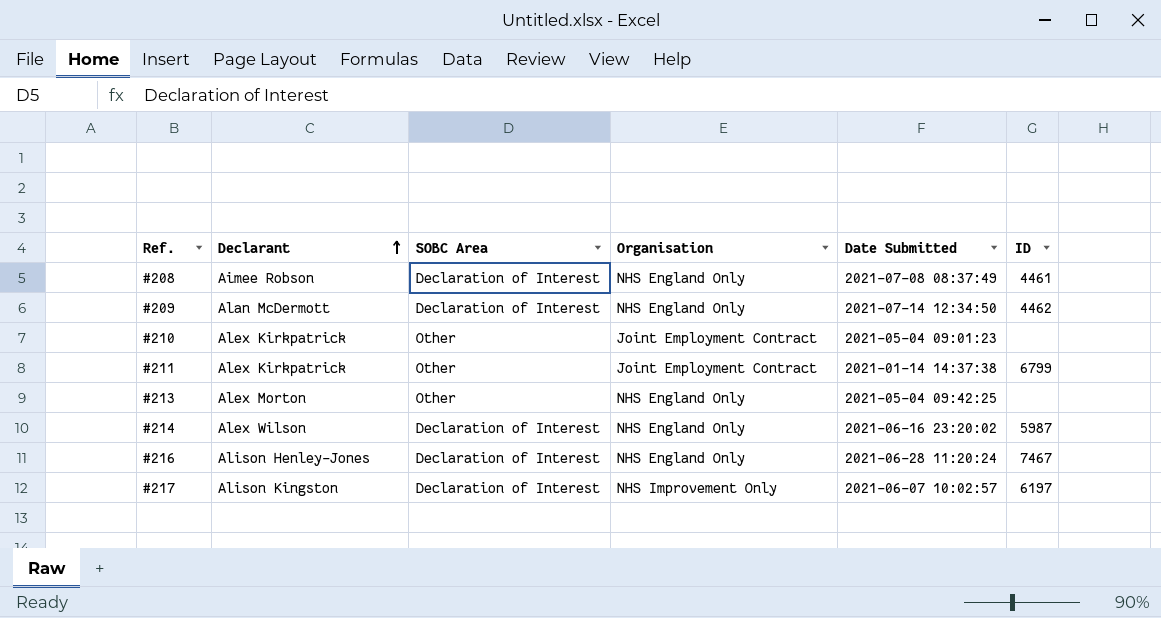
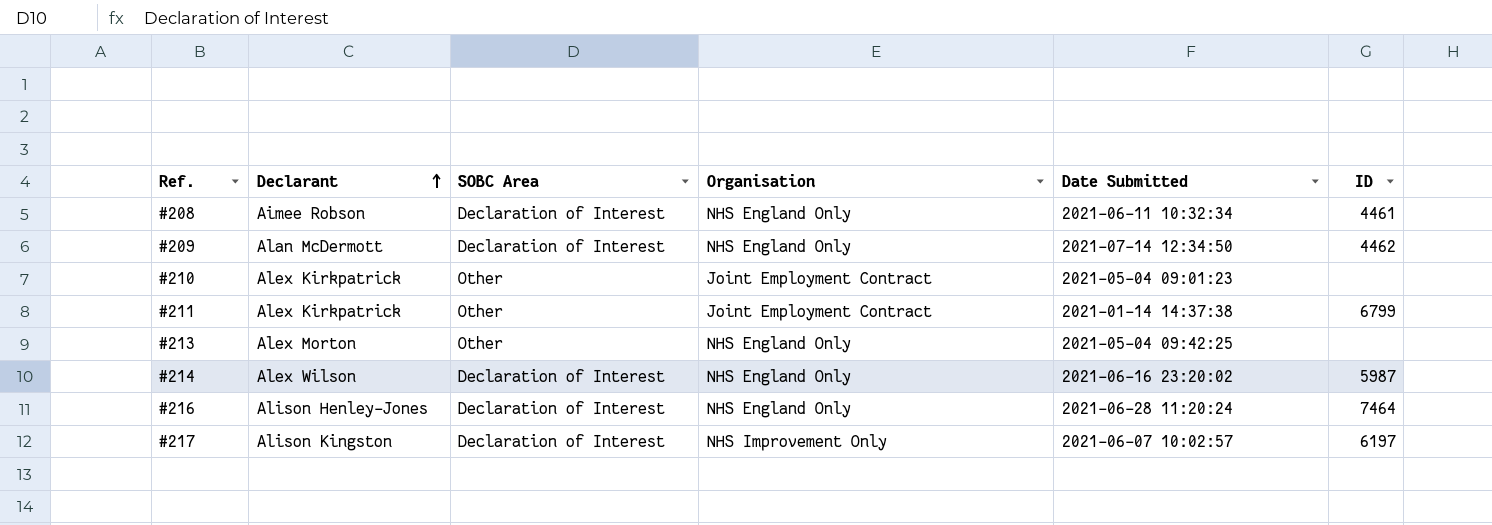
#208 | Date Submitted: 2021-07-08 08:37:49 -> 2021-06-11 10:32:34
#216 | ID: 7467 -> 7464

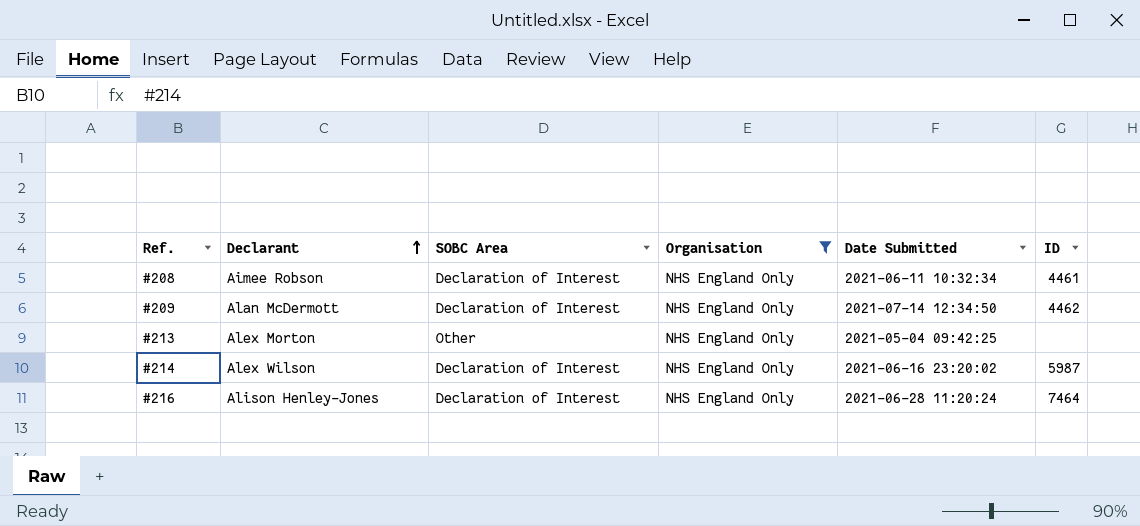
filter: none -> Organisation = NHS England Only

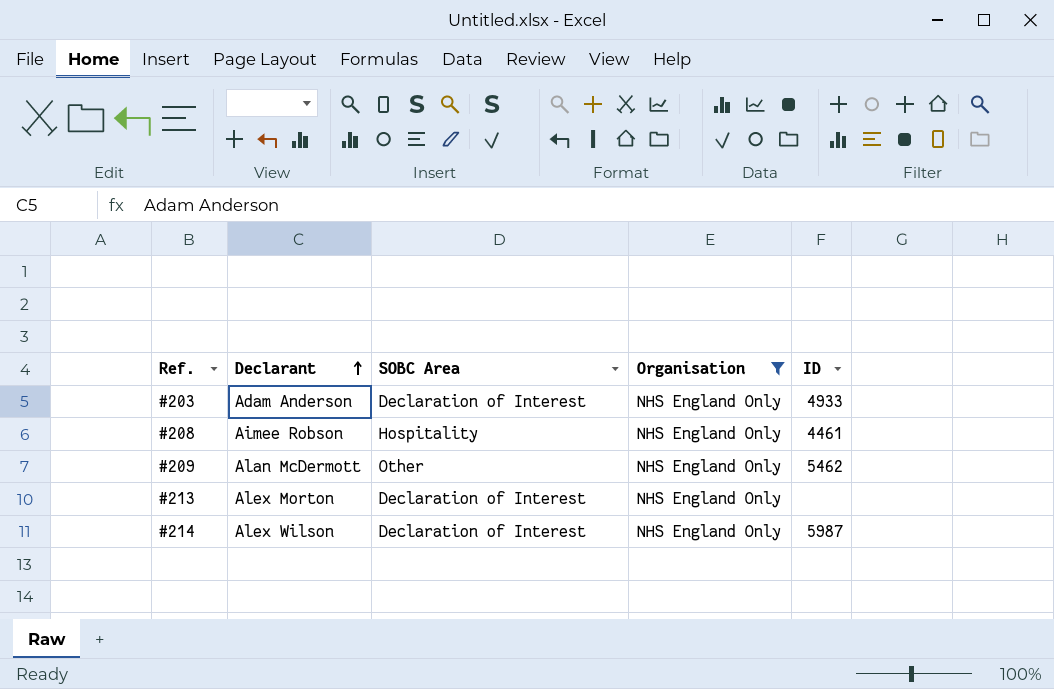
column Date Submitted | position: 5 -> none
row #216: Alison Henley-Jones | Declaration of Interest | NHS England Only | 2021-06-28 11:20:24 | 7464 -> none
row #203: none -> Adam Anderson | Declaration of Interest | NHS England Only | 4933
#208 | SOBC Area: Declaration of Interest -> Hospitality
#209 | SOBC Area: Declaration of Interest -> Other
#209 | ID: 4462 -> 5462
#213 | SOBC Area: Other -> Declaration of Interest

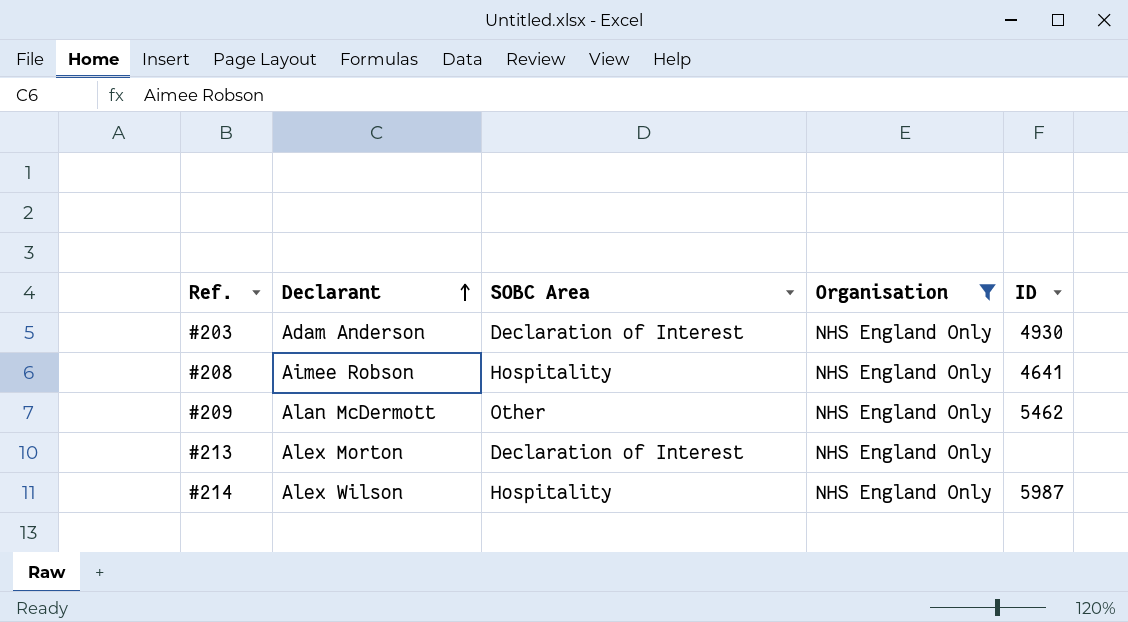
#203 | ID: 4933 -> 4930
#208 | ID: 4461 -> 4641
#214 | SOBC Area: Declaration of Interest -> Hospitality

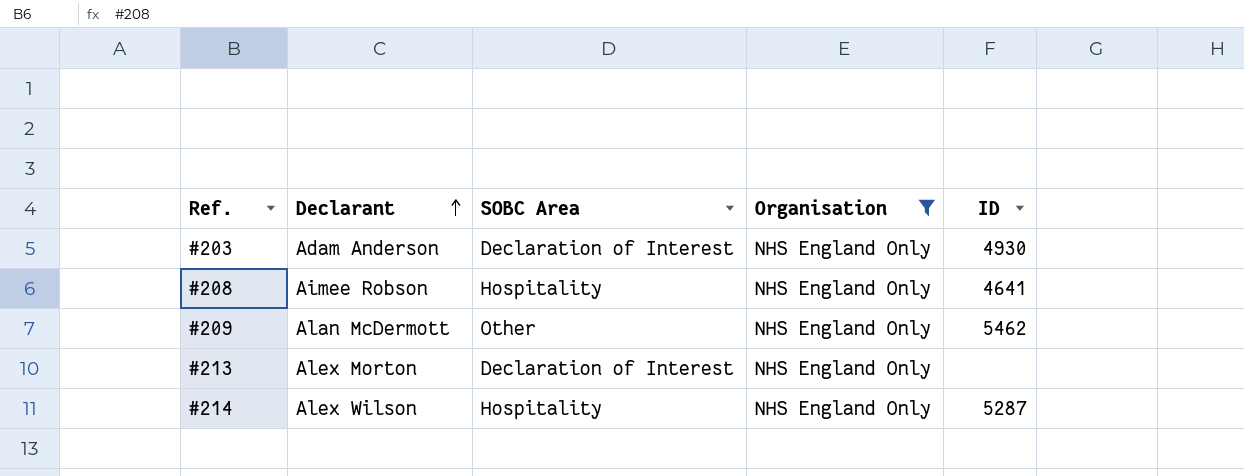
#214 | ID: 5987 -> 5287

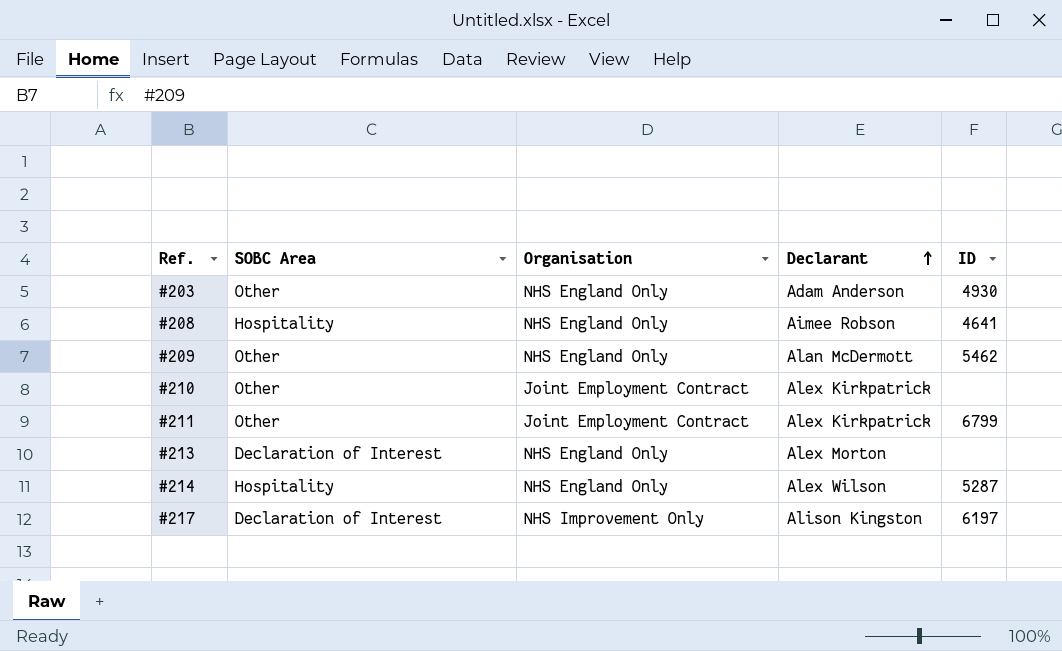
filter: Organisation = NHS England Only -> none
column Declarant | position: 2 -> 4
#203 | SOBC Area: Declaration of Interest -> Other

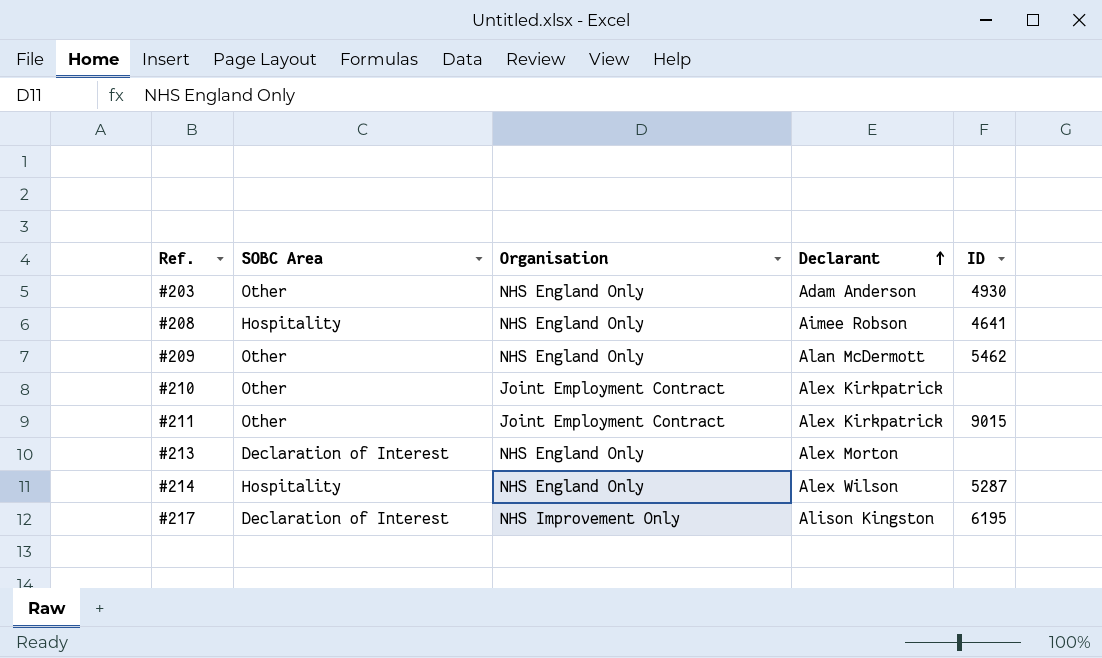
#211 | ID: 6799 -> 9015
#217 | ID: 6197 -> 6195

